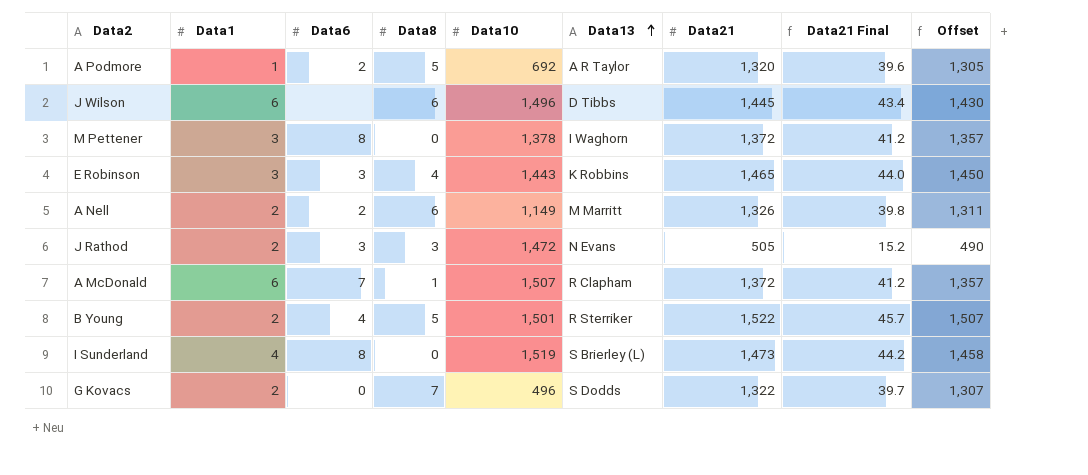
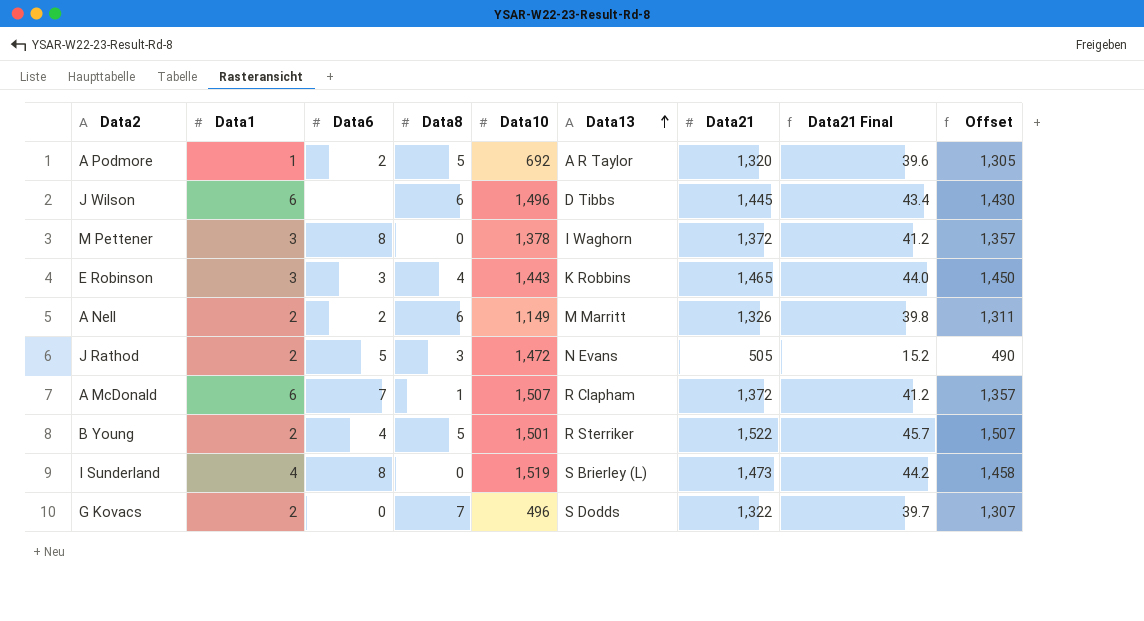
J Rathod | Data6: 3 -> 5

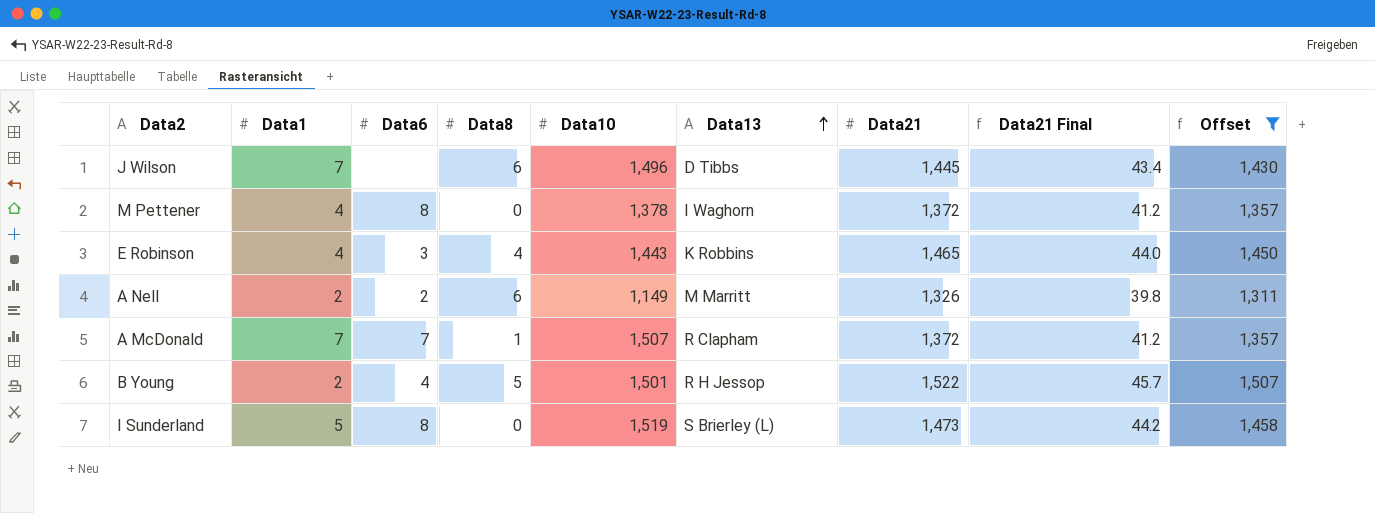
filter: none -> Offset >= 1,311
J Wilson | Data1: 6 -> 7
M Pettener | Data1: 3 -> 4
E Robinson | Data1: 3 -> 4
A McDonald | Data1: 6 -> 7
B Young | Data13: R Sterriker -> R H Jessop
I Sunderland | Data1: 4 -> 5

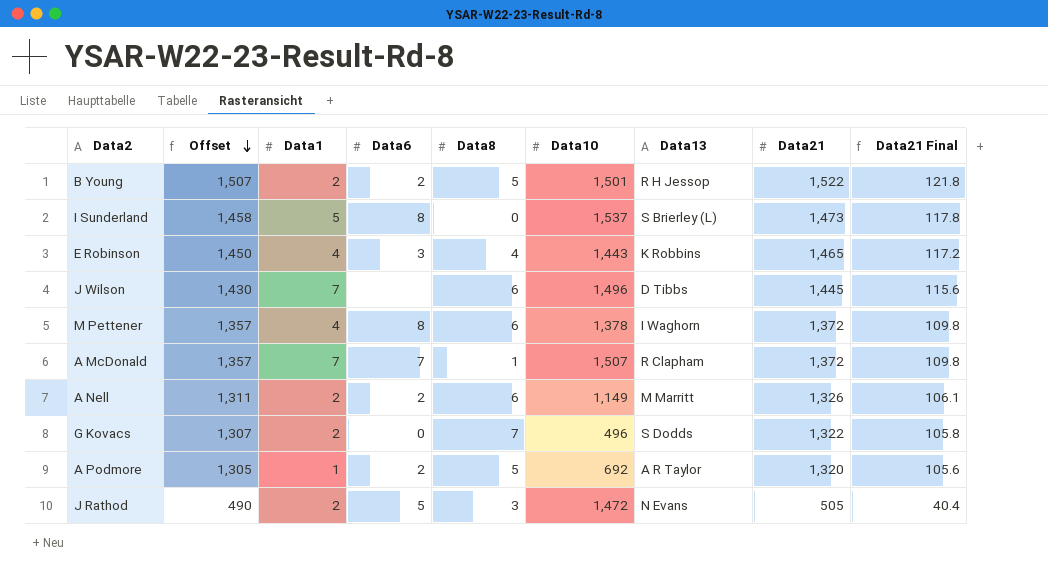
filter: Offset >= 1,311 -> none
row order: Data13 ascending -> Offset descending
column Offset | position: 9 -> 2
column Data21 Final | formula: [Data21] * 0.03 -> [Data21] * 0.08
B Young | Data6: 4 -> 2
I Sunderland | Data10: 1,519 -> 1,537
M Pettener | Data8: 0 -> 6

